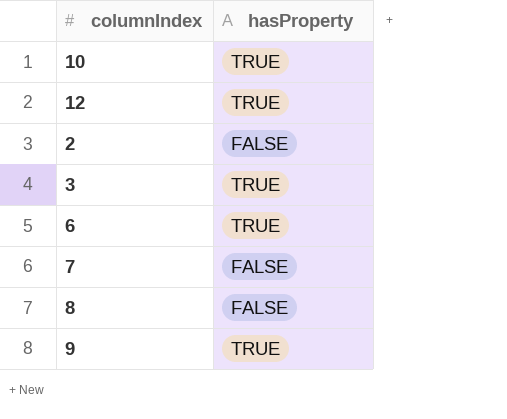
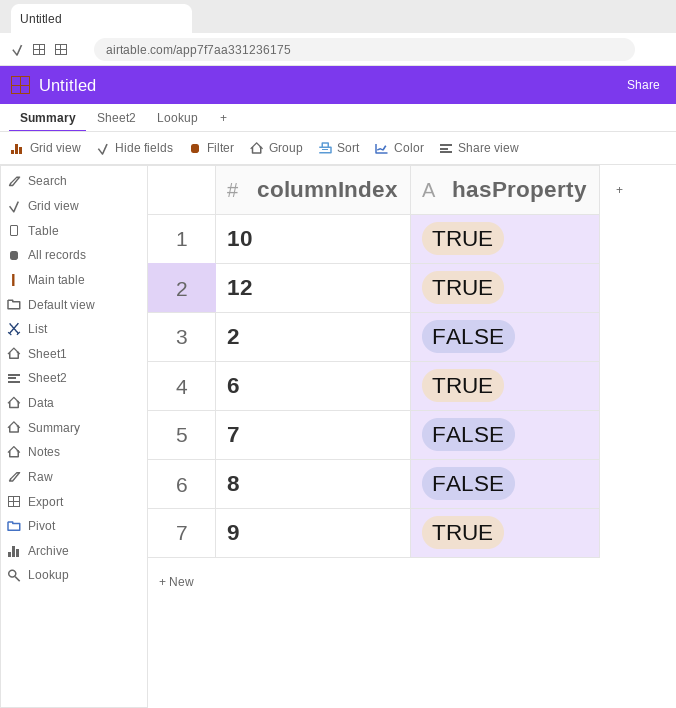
row 3: TRUE -> none

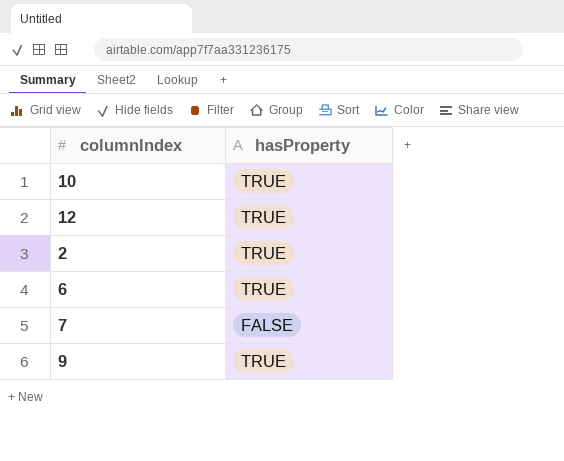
row 8: FALSE -> none
2 | hasProperty: FALSE -> TRUE

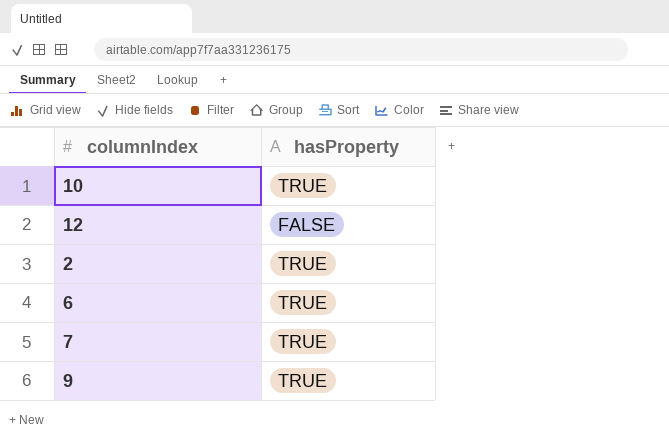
12 | hasProperty: TRUE -> FALSE
7 | hasProperty: FALSE -> TRUE

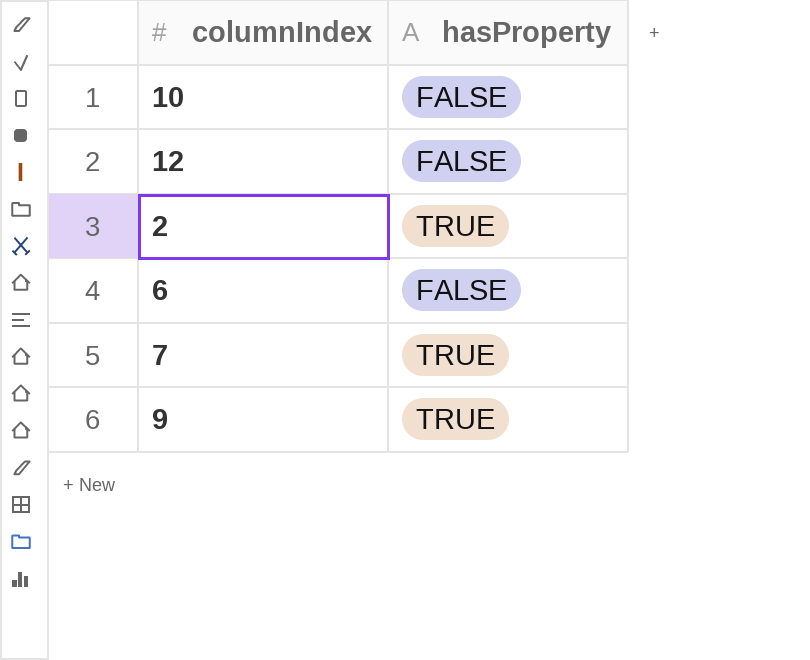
10 | hasProperty: TRUE -> FALSE
6 | hasProperty: TRUE -> FALSE

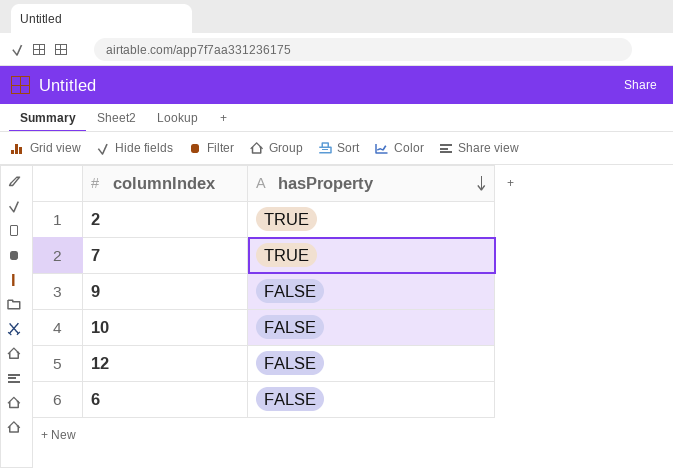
row order: none -> hasProperty descending
9 | hasProperty: TRUE -> FALSE

